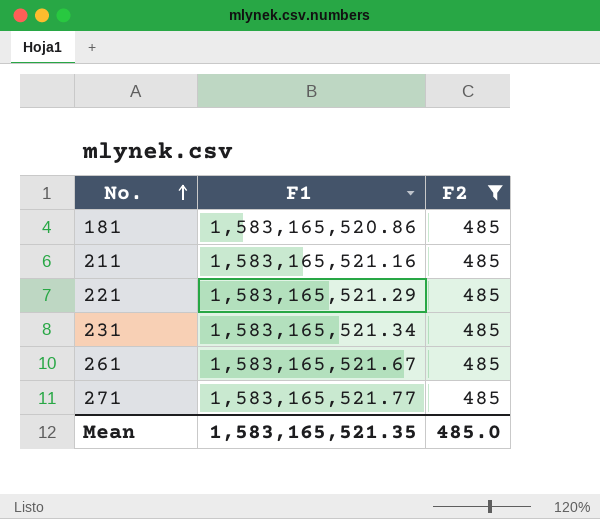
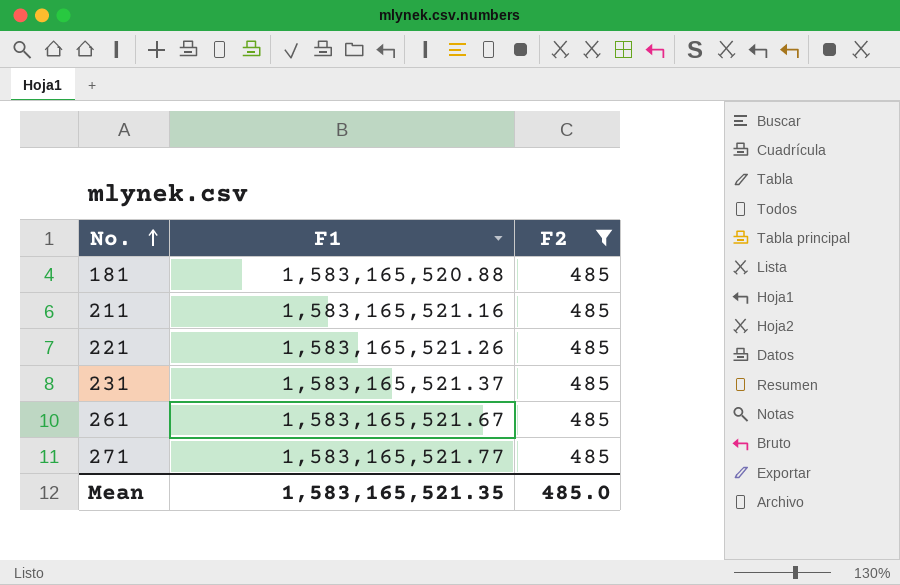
181 | F1: 1,583,165,520.86 -> 1,583,165,520.88
221 | F1: 1,583,165,521.29 -> 1,583,165,521.26
231 | F1: 1,583,165,521.34 -> 1,583,165,521.37

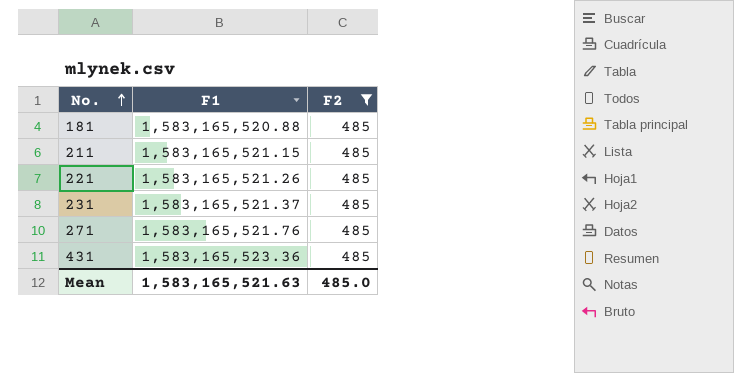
row 261: 1,583,165,521.67 | 485 -> none
211 | F1: 1,583,165,521.16 -> 1,583,165,521.15
271 | F1: 1,583,165,521.77 -> 1,583,165,521.76
row 431: none -> 1,583,165,523.36 | 485
Mean | F1: 1,583,165,521.35 -> 1,583,165,521.63

